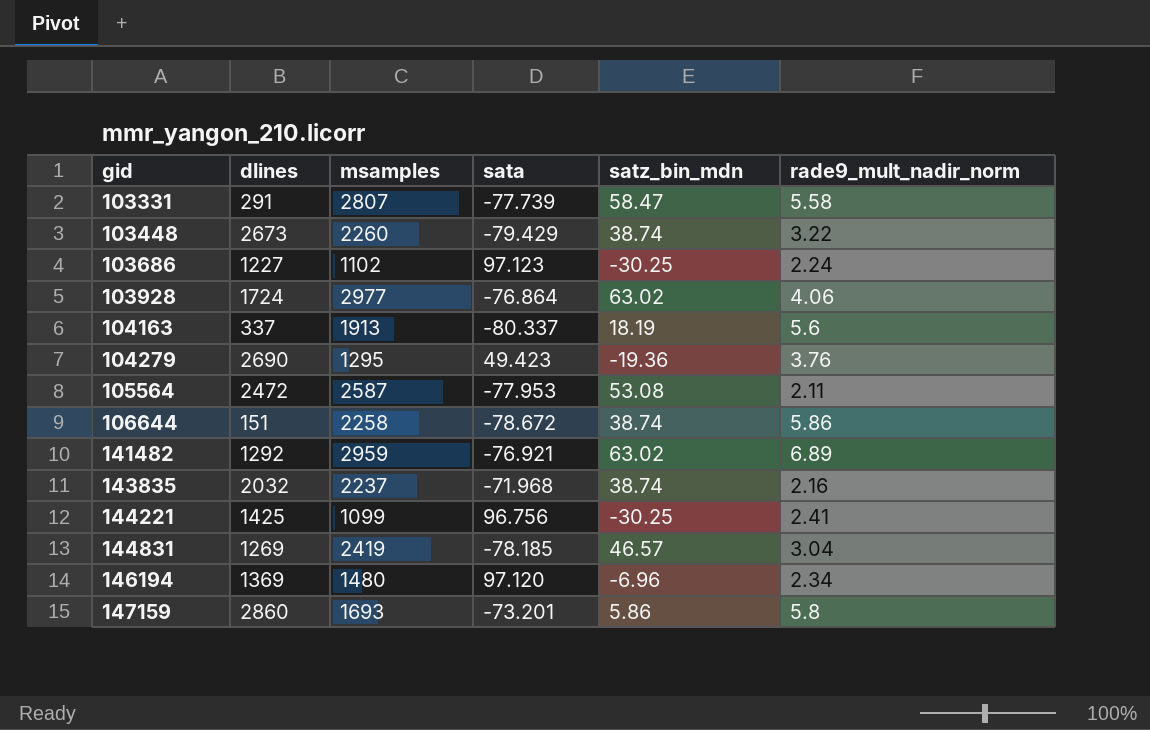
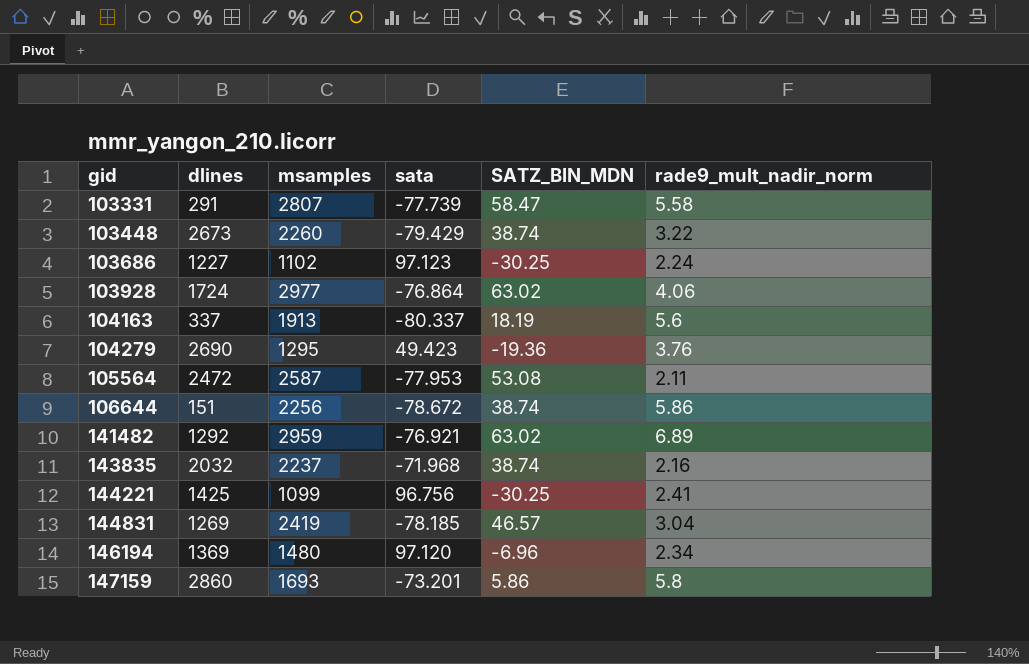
column name: satz_bin_mdn -> SATZ_BIN_MDN
106644 | msamples: 2258 -> 2256

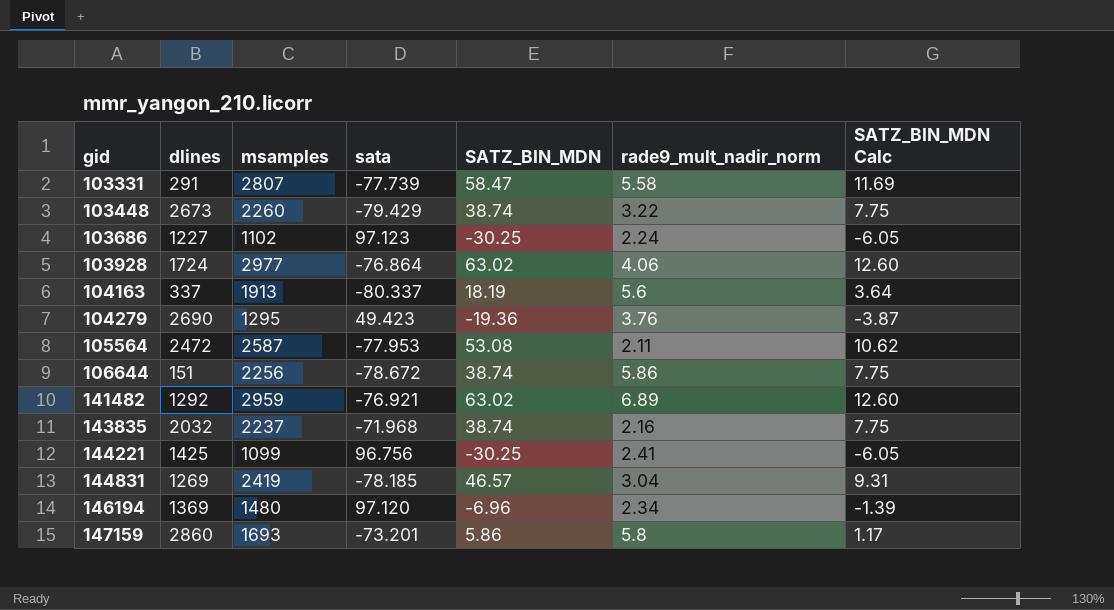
column SATZ_BIN_MDN Calc | formula: none -> [SATZ_BIN_MDN] * 0.2

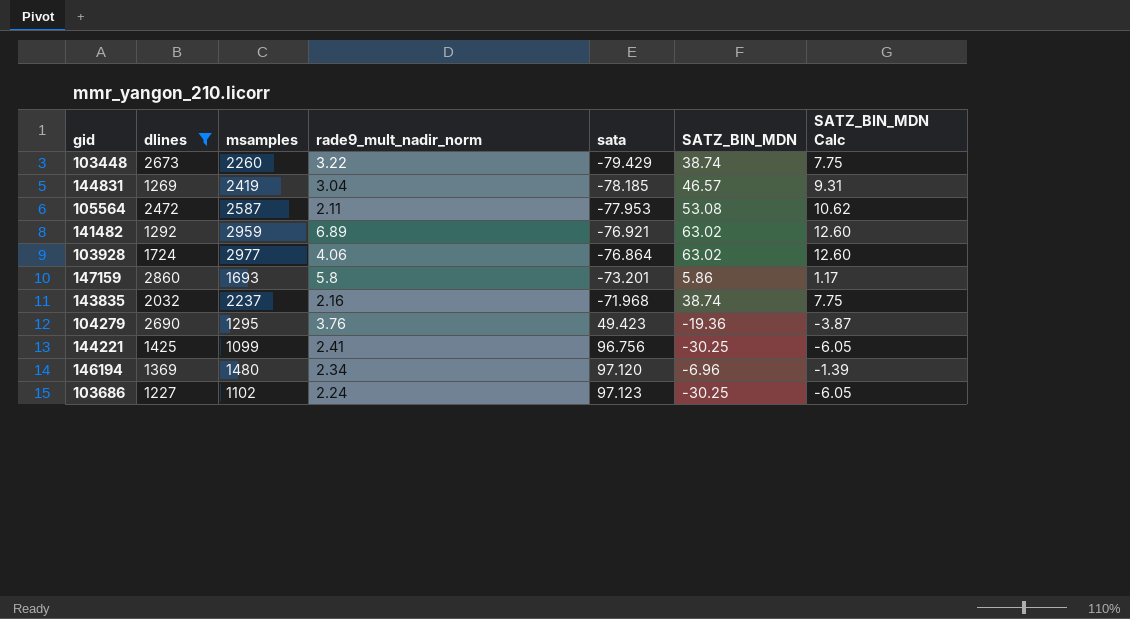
filter: none -> dlines >= 1227
row order: gid ascending -> sata ascending
column rade9_mult_nadir_norm | position: 6 -> 4

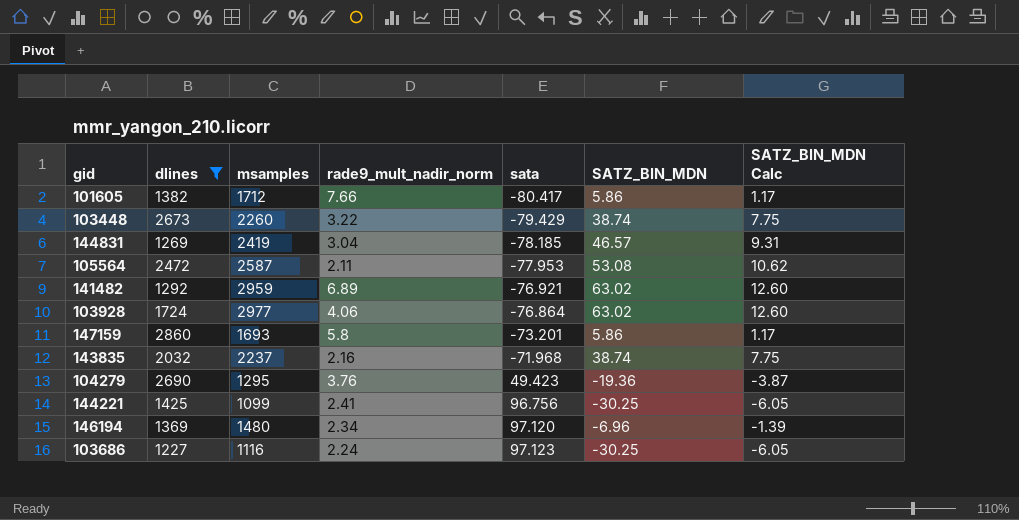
row 101605: none -> 1382 | 1712 | 7.66 | -80.417 | 5.86 | 1.17
103686 | msamples: 1102 -> 1116

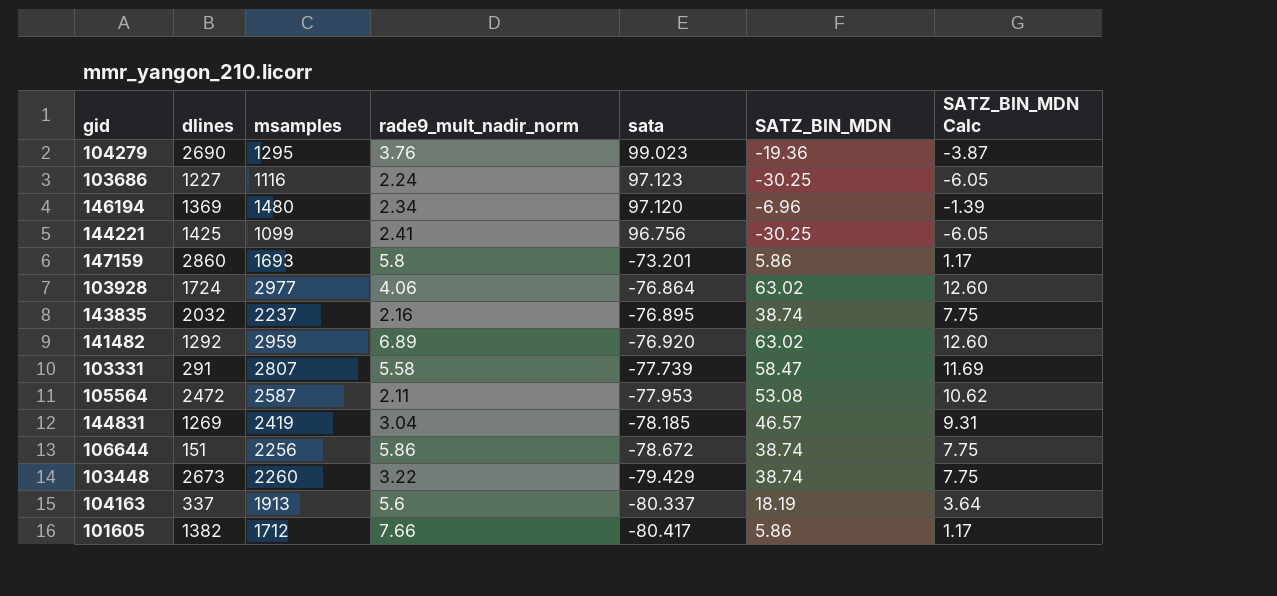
filter: dlines >= 1227 -> none
row order: sata ascending -> sata descending
104279 | sata: 49.423 -> 99.023
143835 | sata: -71.968 -> -76.895
141482 | sata: -76.921 -> -76.920

